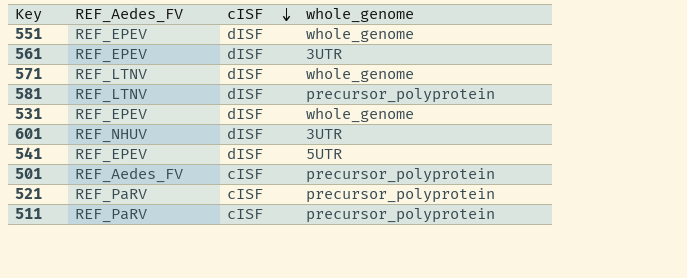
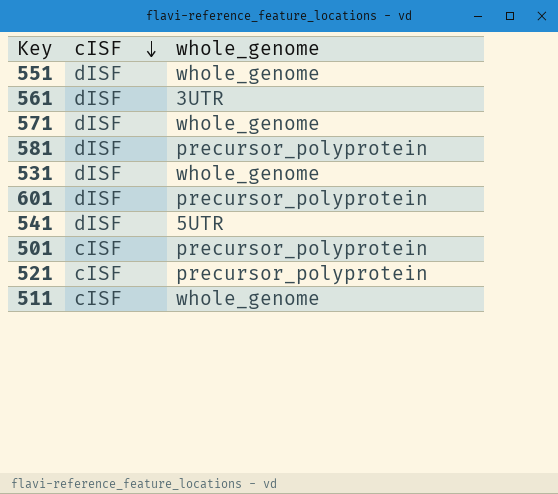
column REF_Aedes_FV | position: 2 -> none
601 | whole_genome: 3UTR -> precursor_polyprotein
511 | whole_genome: precursor_polyprotein -> whole_genome

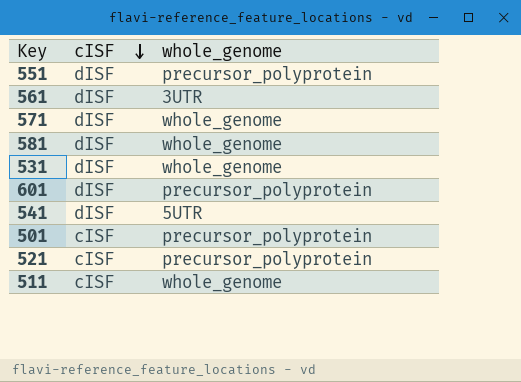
551 | whole_genome: whole_genome -> precursor_polyprotein
581 | whole_genome: precursor_polyprotein -> whole_genome

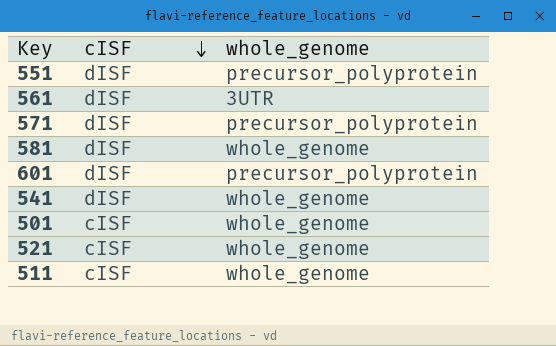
row 531: dISF | whole_genome -> none
571 | whole_genome: whole_genome -> precursor_polyprotein
541 | whole_genome: 5UTR -> whole_genome
501 | whole_genome: precursor_polyprotein -> whole_genome
521 | whole_genome: precursor_polyprotein -> whole_genome

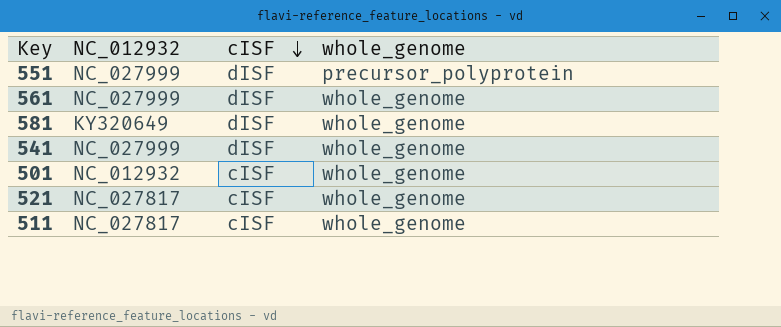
column NC_012932 | position: none -> 2
row 571: dISF | precursor_polyprotein -> none
row 601: dISF | precursor_polyprotein -> none
561 | whole_genome: 3UTR -> whole_genome

